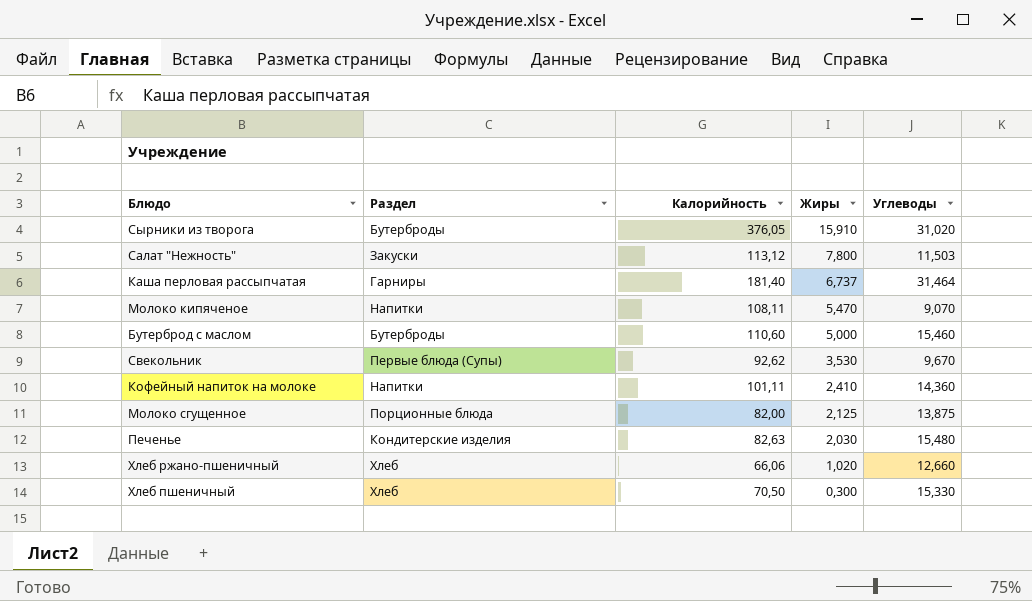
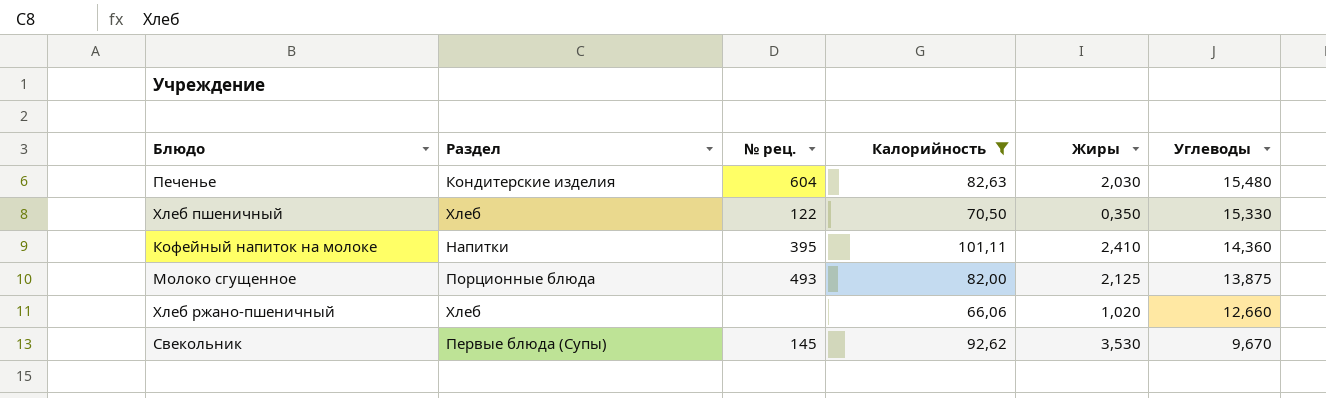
filter: none -> Калорийность <= 101,11
row order: Жиры descending -> Углеводы descending
column № рец. | position: none -> 3
Хлеб пшеничный | Жиры: 0,300 -> 0,350

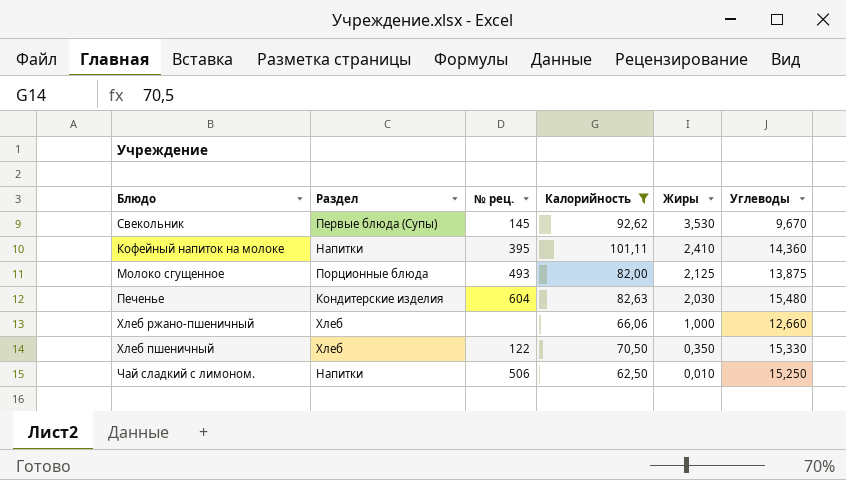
row order: Углеводы descending -> Жиры descending
Хлеб ржано-пшеничный | Жиры: 1,020 -> 1,000
row Чай сладкий с лимоном.: none -> Напитки | 506 | 62,50 | 0,010 | 15,250

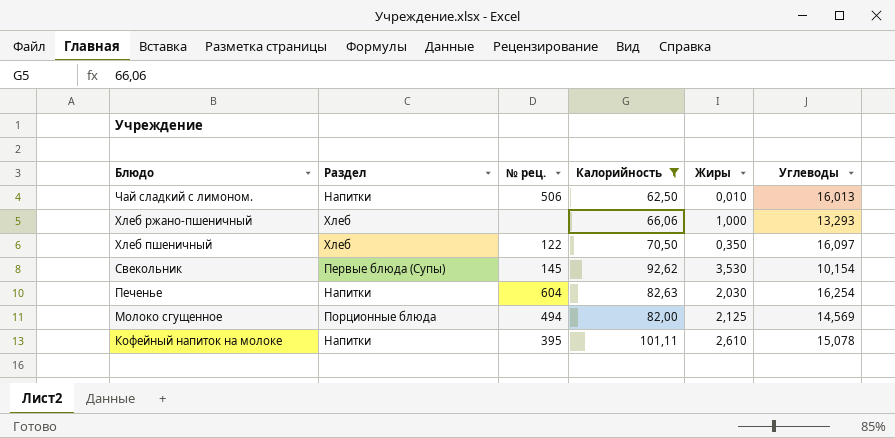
row order: Жиры descending -> Блюдо descending
Чай сладкий с лимоном. | Углеводы: 15,250 -> 16,013
Хлеб ржано-пшеничный | Углеводы: 12,660 -> 13,293
Хлеб пшеничный | Углеводы: 15,330 -> 16,097
Свекольник | Углеводы: 9,670 -> 10,154
Печенье | Раздел: Кондитерские изделия -> Напитки
Печенье | Углеводы: 15,480 -> 16,254
Молоко сгущенное | № рец.: 493 -> 494
Молоко сгущенное | Углеводы: 13,875 -> 14,569
Кофейный напиток на молоке | Жиры: 2,410 -> 2,610
Кофейный напиток на молоке | Углеводы: 14,360 -> 15,078

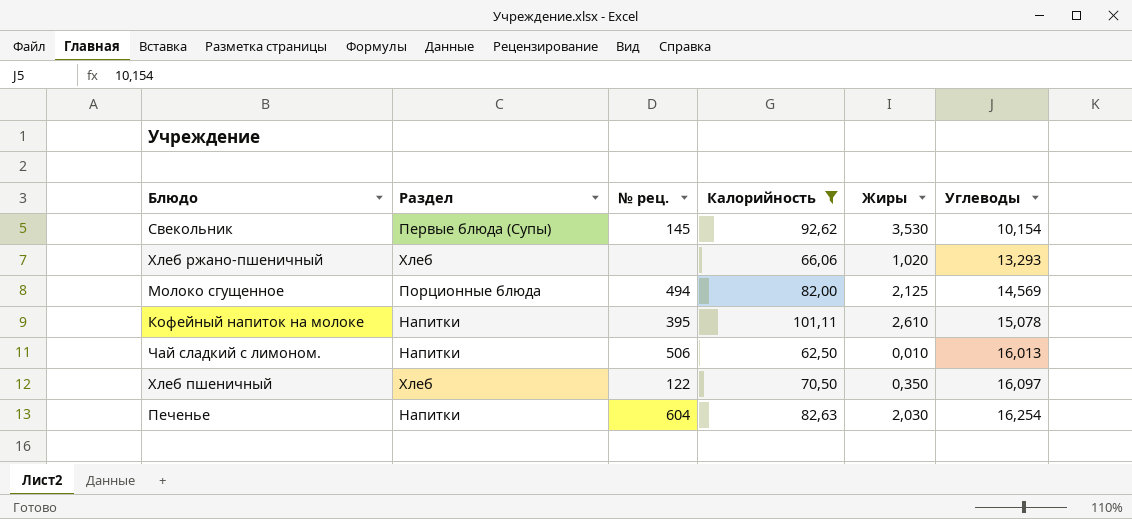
row order: Блюдо descending -> Углеводы ascending
Хлеб ржано-пшеничный | Жиры: 1,000 -> 1,020

